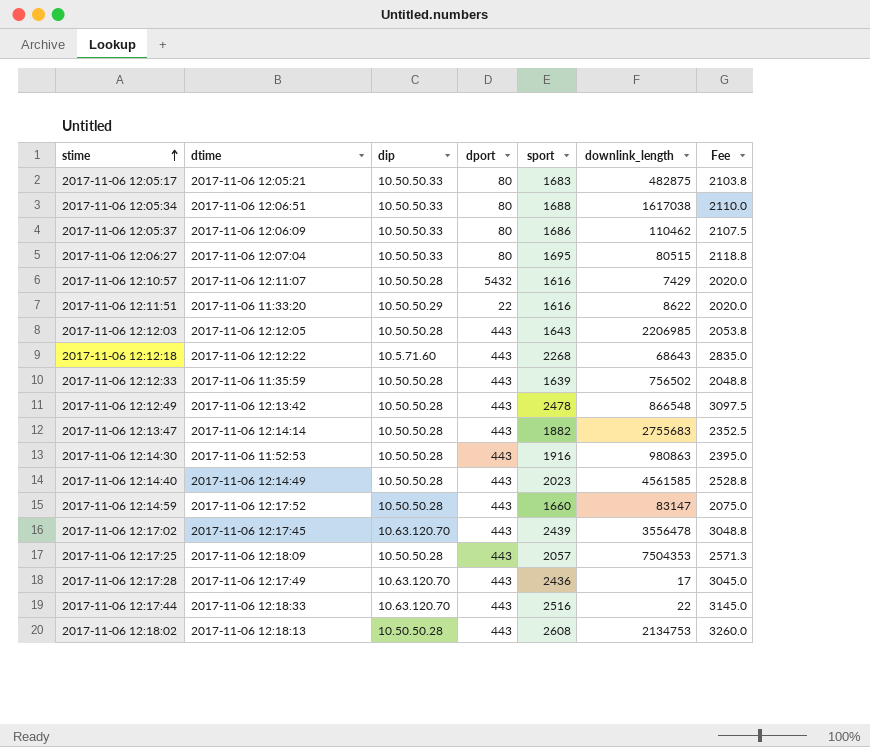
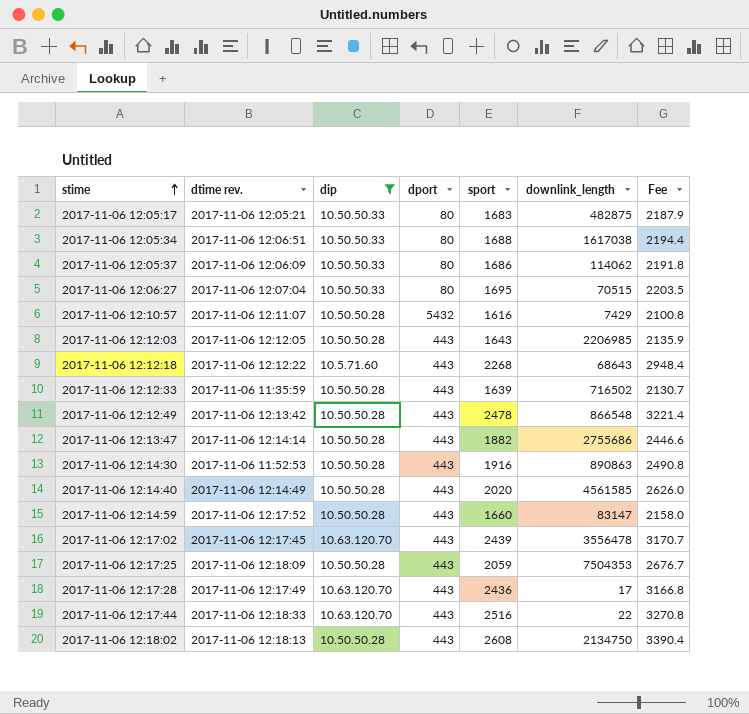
filter: none -> dip != 10.50.50.29
column name: dtime -> dtime rev.
column Fee | formula: [sport] * 1.25 -> [sport] * 1.3
2017-11-06 12:05:37 | downlink_length: 110462 -> 114062
2017-11-06 12:06:27 | downlink_length: 80515 -> 70515
2017-11-06 12:12:33 | downlink_length: 756502 -> 716502
2017-11-06 12:13:47 | downlink_length: 2755683 -> 2755686
2017-11-06 12:14:30 | downlink_length: 980863 -> 890863
2017-11-06 12:14:40 | sport: 2023 -> 2020
2017-11-06 12:17:25 | sport: 2057 -> 2059
2017-11-06 12:18:02 | downlink_length: 2134753 -> 2134750

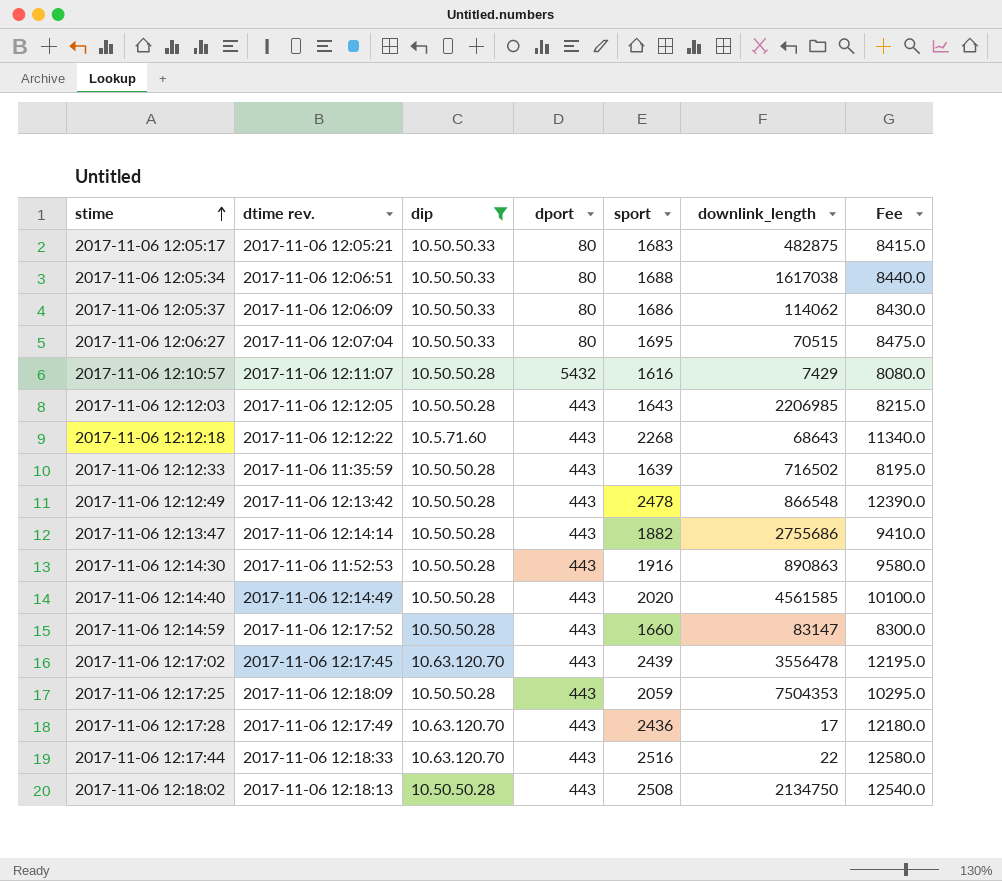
column Fee | formula: [sport] * 1.3 -> [sport] * 5
2017-11-06 12:18:02 | sport: 2608 -> 2508

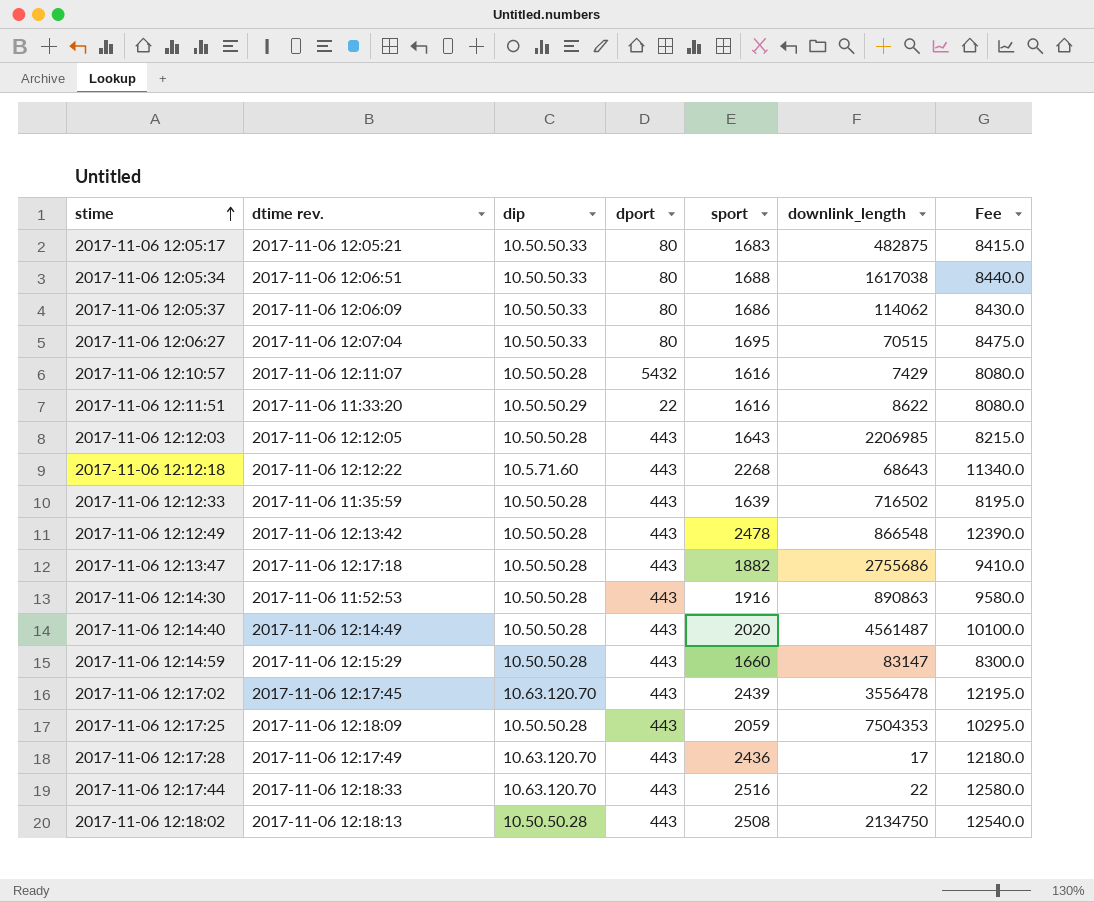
filter: dip != 10.50.50.29 -> none
2017-11-06 12:13:47 | dtime rev.: 2017-11-06 12:14:14 -> 2017-11-06 12:17:18
2017-11-06 12:14:40 | downlink_length: 4561585 -> 4561487
2017-11-06 12:14:59 | dtime rev.: 2017-11-06 12:17:52 -> 2017-11-06 12:15:29

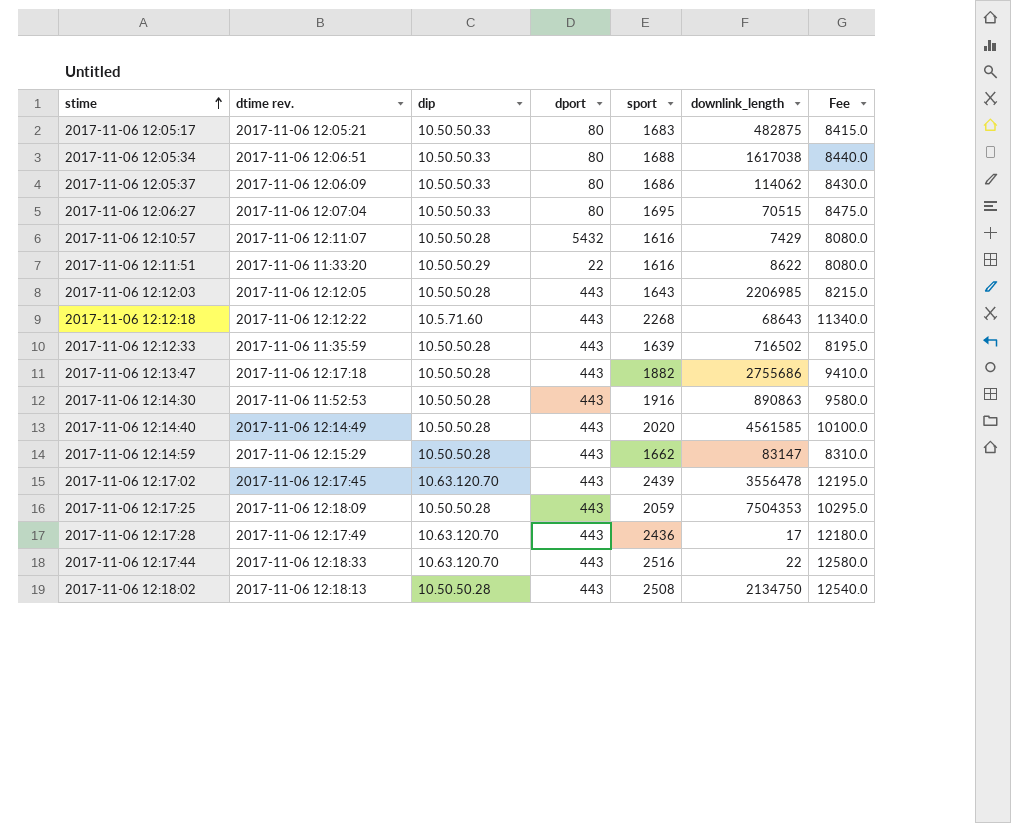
row 2017-11-06 12:12:49: 2017-11-06 12:13:42 | 10.50.50.28 | 443 | 2478 | 866548 | 12390.0 -> none
2017-11-06 12:14:40 | downlink_length: 4561487 -> 4561585
2017-11-06 12:14:59 | sport: 1660 -> 1662
2017-11-06 12:14:59 | Fee: 8300.0 -> 8310.0

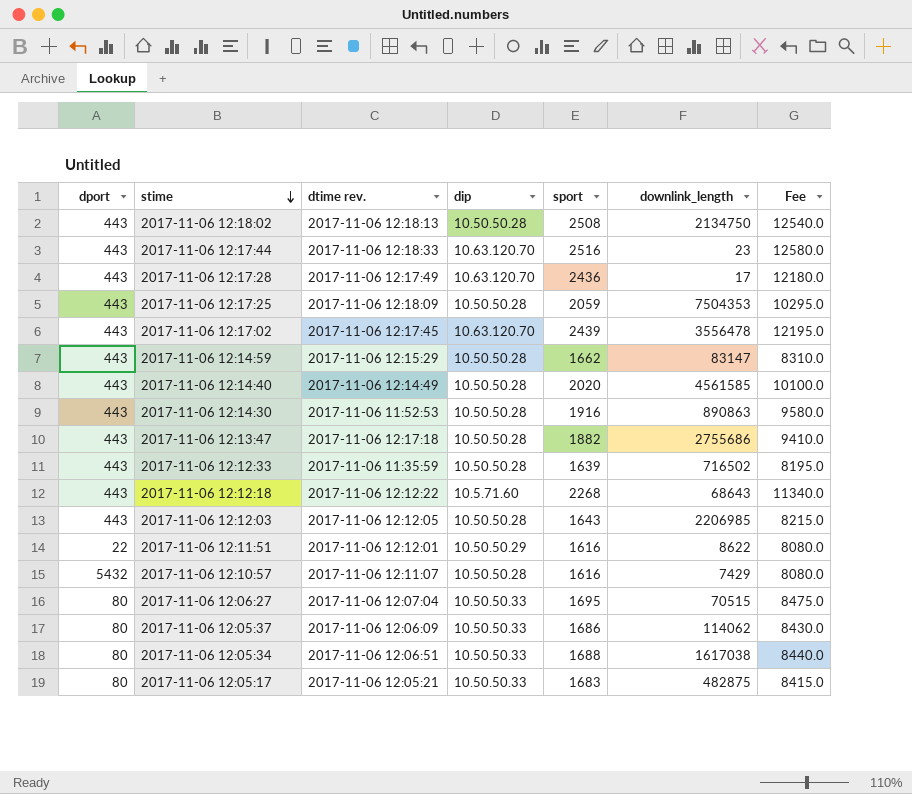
row order: stime ascending -> stime descending
column dport | position: 4 -> 1
2017-11-06 12:17:44 | downlink_length: 22 -> 23
2017-11-06 12:11:51 | dtime rev.: 2017-11-06 11:33:20 -> 2017-11-06 12:12:01

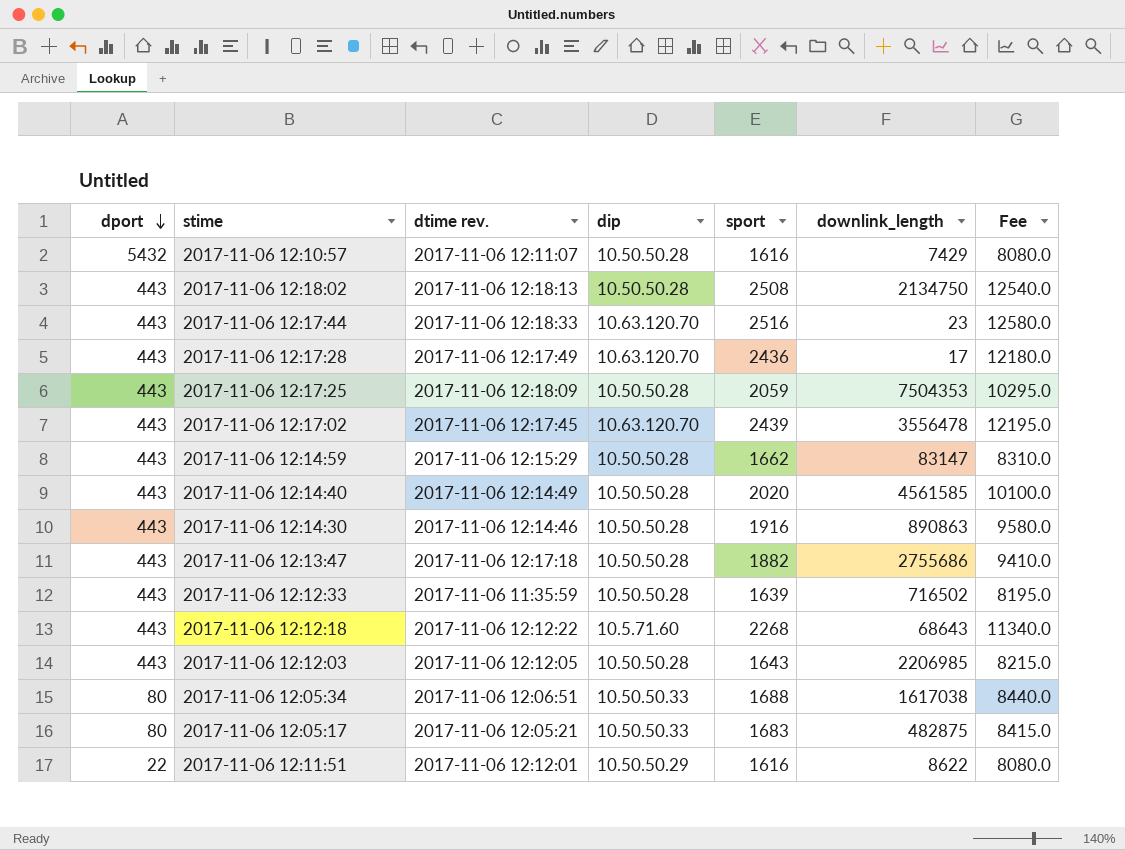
row order: stime descending -> dport descending
row 2017-11-06 12:06:27: 80 | 2017-11-06 12:07:04 | 10.50.50.33 | 1695 | 70515 | 8475.0 -> none
row 2017-11-06 12:05:37: 80 | 2017-11-06 12:06:09 | 10.50.50.33 | 1686 | 114062 | 8430.0 -> none
2017-11-06 12:14:30 | dtime rev.: 2017-11-06 11:52:53 -> 2017-11-06 12:14:46

